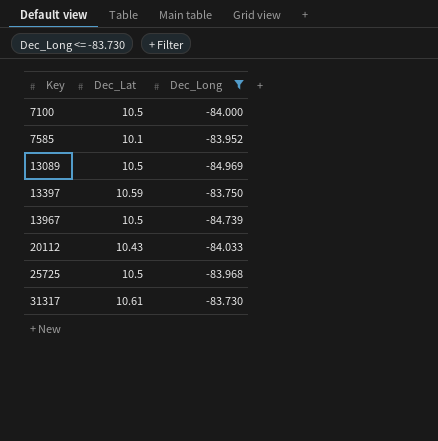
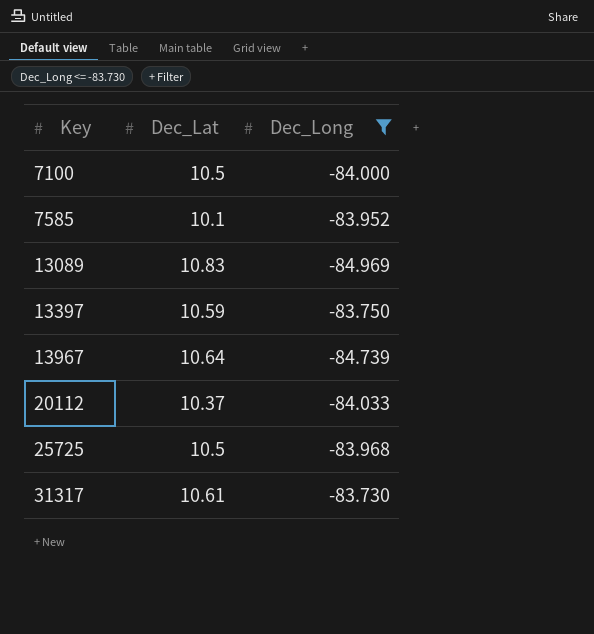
13089 | Dec_Lat: 10.5 -> 10.83
13967 | Dec_Lat: 10.5 -> 10.64
20112 | Dec_Lat: 10.43 -> 10.37

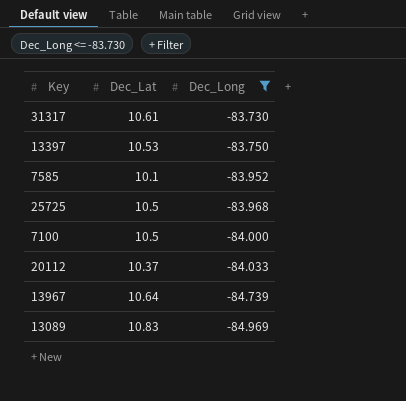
row order: Key ascending -> Dec_Long descending
13397 | Dec_Lat: 10.59 -> 10.53

